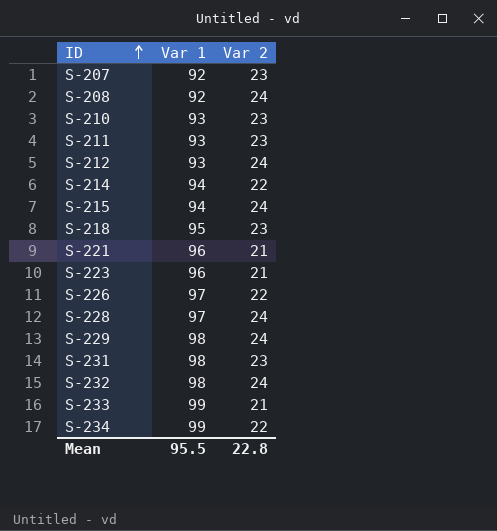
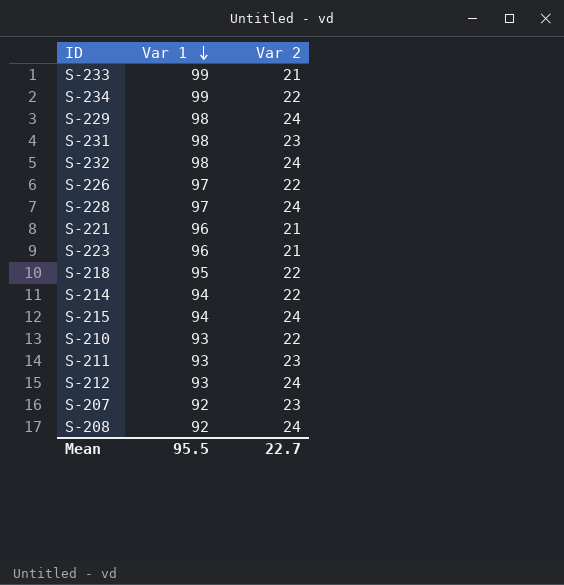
row order: ID ascending -> Var 1 descending
S-218 | Var 2: 23 -> 22
S-210 | Var 2: 23 -> 22
Mean | Var 2: 22.8 -> 22.7

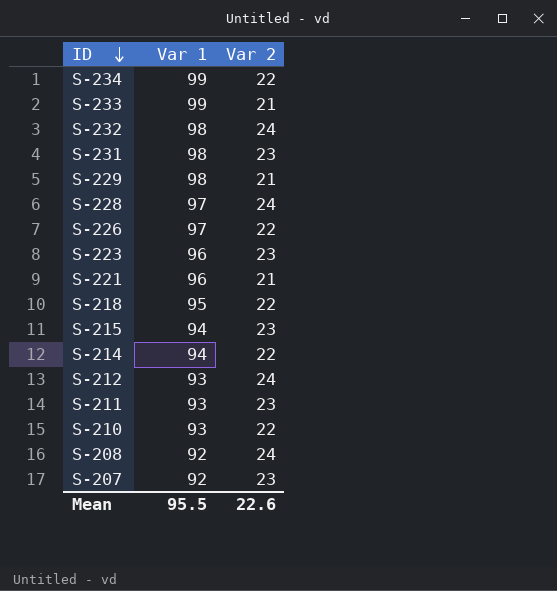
row order: Var 1 descending -> ID descending
S-229 | Var 2: 24 -> 21
S-223 | Var 2: 21 -> 23
S-215 | Var 2: 24 -> 23
Mean | Var 2: 22.7 -> 22.6

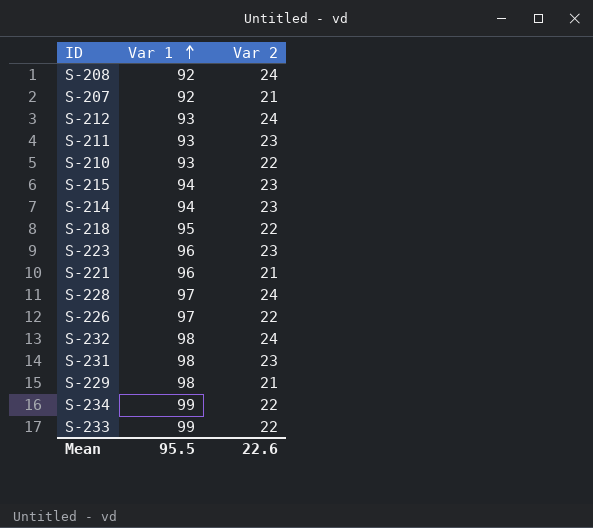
row order: ID descending -> Var 1 ascending
S-207 | Var 2: 23 -> 21
S-214 | Var 2: 22 -> 23
S-233 | Var 2: 21 -> 22

